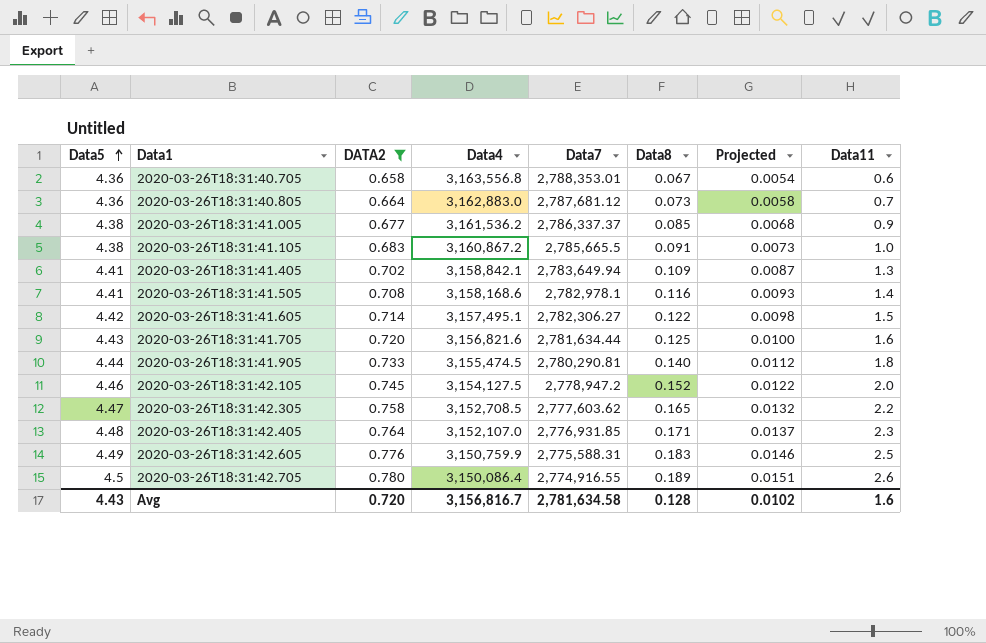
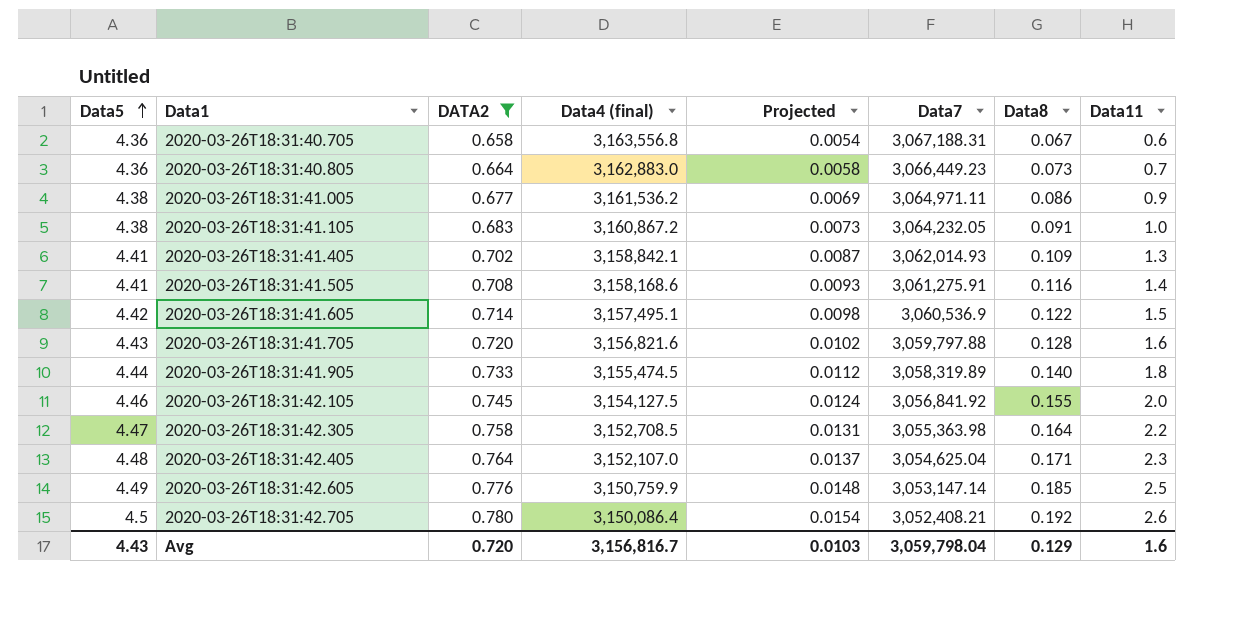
column name: Data4 -> Data4 (final)
column Projected | position: 7 -> 5
2020-03-26T18:31:40.705 | Data7: 2,788,353.01 -> 3,067,188.31
2020-03-26T18:31:40.805 | Data7: 2,787,681.12 -> 3,066,449.23
2020-03-26T18:31:41.005 | Projected: 0.0068 -> 0.0069
2020-03-26T18:31:41.005 | Data7: 2,786,337.37 -> 3,064,971.11
2020-03-26T18:31:41.005 | Data8: 0.085 -> 0.086
2020-03-26T18:31:41.105 | Data7: 2,785,665.5 -> 3,064,232.05
2020-03-26T18:31:41.405 | Data7: 2,783,649.94 -> 3,062,014.93
2020-03-26T18:31:41.505 | Data7: 2,782,978.1 -> 3,061,275.91
2020-03-26T18:31:41.605 | Data7: 2,782,306.27 -> 3,060,536.9
2020-03-26T18:31:41.705 | Projected: 0.0100 -> 0.0102
2020-03-26T18:31:41.705 | Data7: 2,781,634.44 -> 3,059,797.88
2020-03-26T18:31:41.705 | Data8: 0.125 -> 0.128
2020-03-26T18:31:41.905 | Data7: 2,780,290.81 -> 3,058,319.89
2020-03-26T18:31:42.105 | Projected: 0.0122 -> 0.0124
2020-03-26T18:31:42.105 | Data7: 2,778,947.2 -> 3,056,841.92
2020-03-26T18:31:42.105 | Data8: 0.152 -> 0.155
2020-03-26T18:31:42.305 | Projected: 0.0132 -> 0.0131
2020-03-26T18:31:42.305 | Data7: 2,777,603.62 -> 3,055,363.98
2020-03-26T18:31:42.305 | Data8: 0.165 -> 0.164
2020-03-26T18:31:42.405 | Data7: 2,776,931.85 -> 3,054,625.04
2020-03-26T18:31:42.605 | Projected: 0.0146 -> 0.0148
2020-03-26T18:31:42.605 | Data7: 2,775,588.31 -> 3,053,147.14
2020-03-26T18:31:42.605 | Data8: 0.183 -> 0.185
2020-03-26T18:31:42.705 | Projected: 0.0151 -> 0.0154
2020-03-26T18:31:42.705 | Data7: 2,774,916.55 -> 3,052,408.21
2020-03-26T18:31:42.705 | Data8: 0.189 -> 0.192
Avg | Projected: 0.0102 -> 0.0103
Avg | Data7: 2,781,634.58 -> 3,059,798.04
Avg | Data8: 0.128 -> 0.129

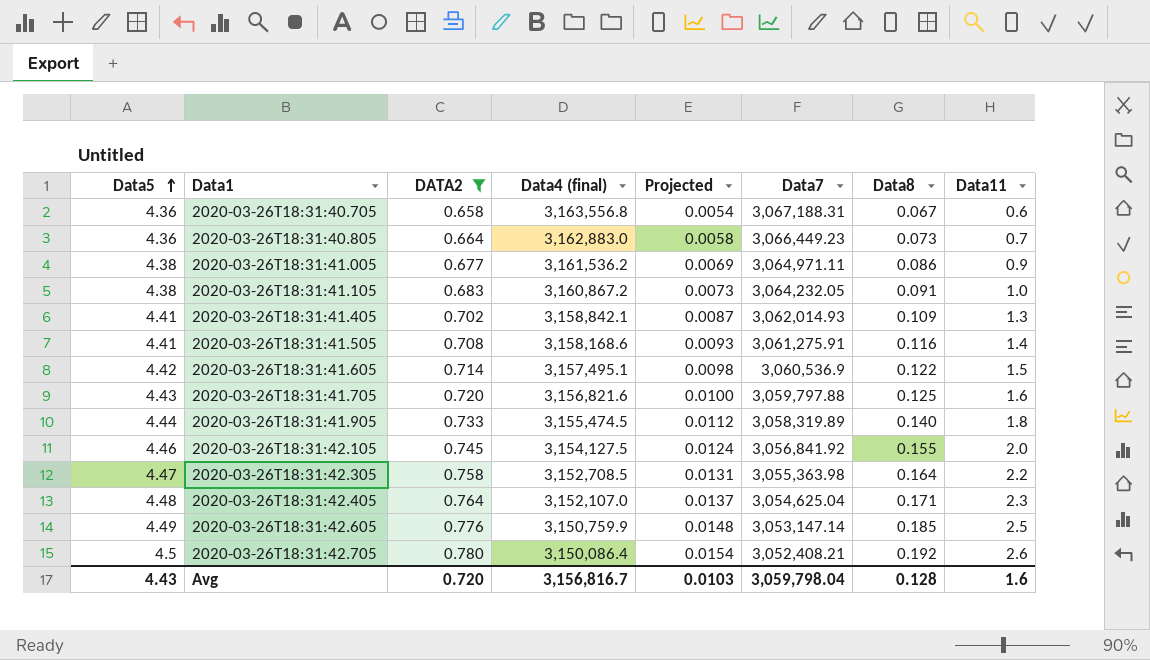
2020-03-26T18:31:41.705 | Projected: 0.0102 -> 0.0100
2020-03-26T18:31:41.705 | Data8: 0.128 -> 0.125
Avg | Data8: 0.129 -> 0.128

